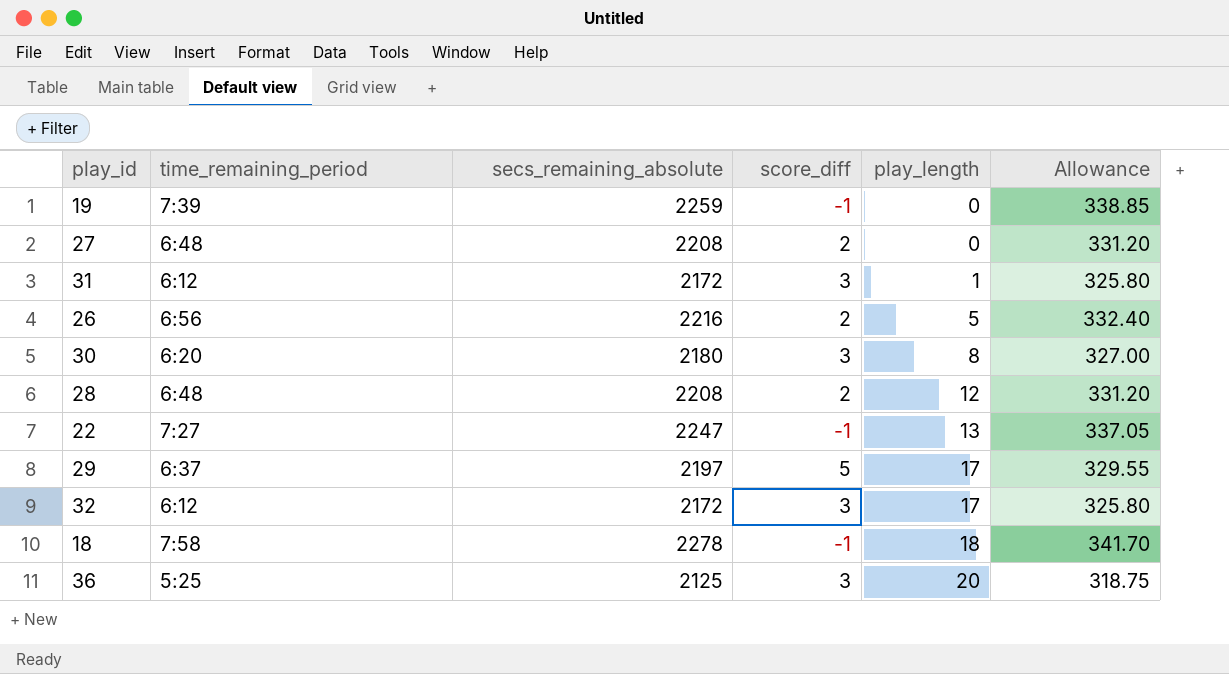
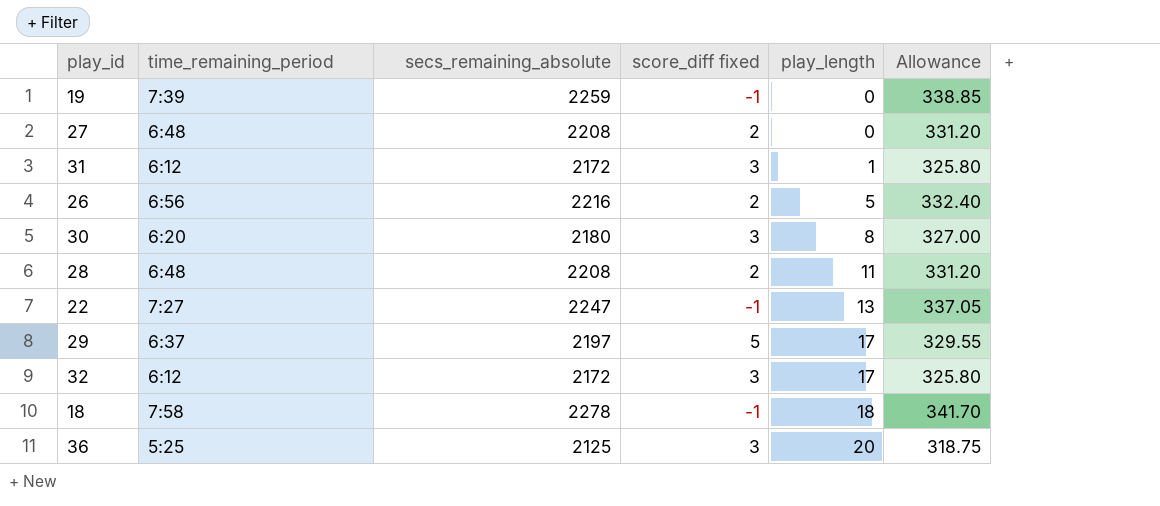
column name: score_diff -> score_diff fixed
28 | play_length: 12 -> 11

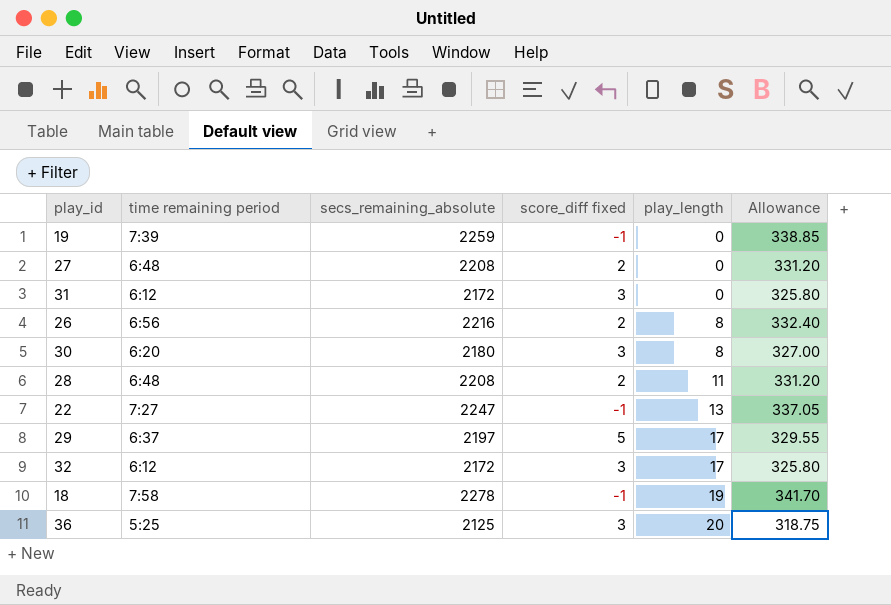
column name: time_remaining_period -> time remaining period
31 | play_length: 1 -> 0
26 | play_length: 5 -> 8
18 | play_length: 18 -> 19

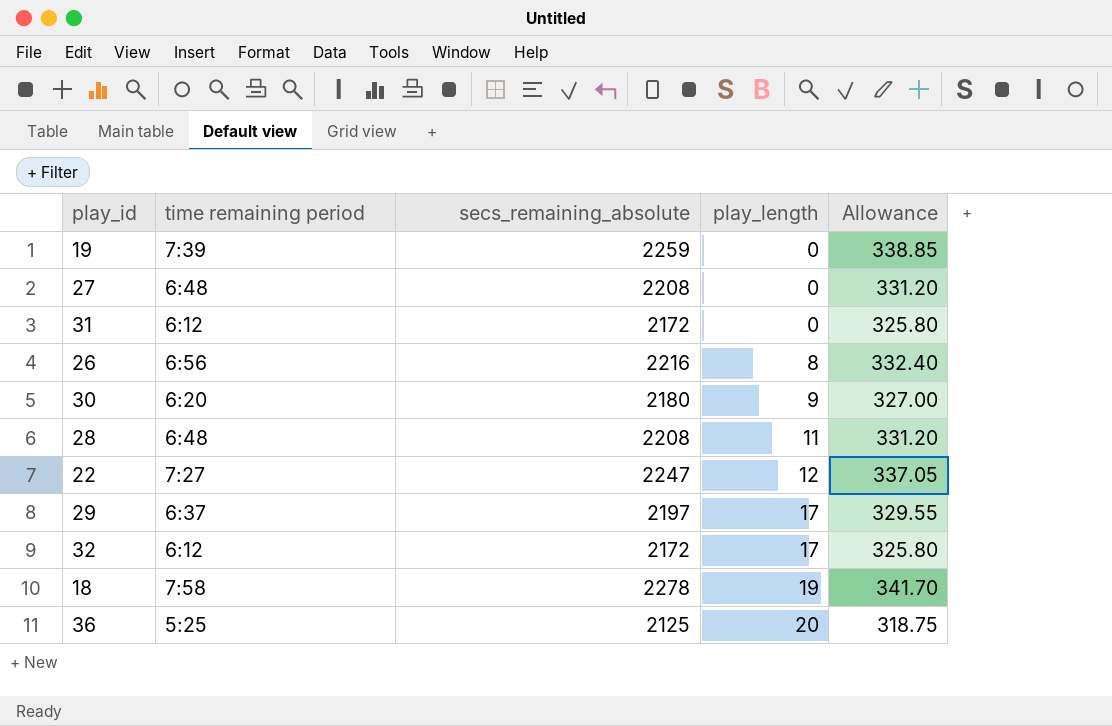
column score_diff fixed | position: 4 -> none
30 | play_length: 8 -> 9
22 | play_length: 13 -> 12

